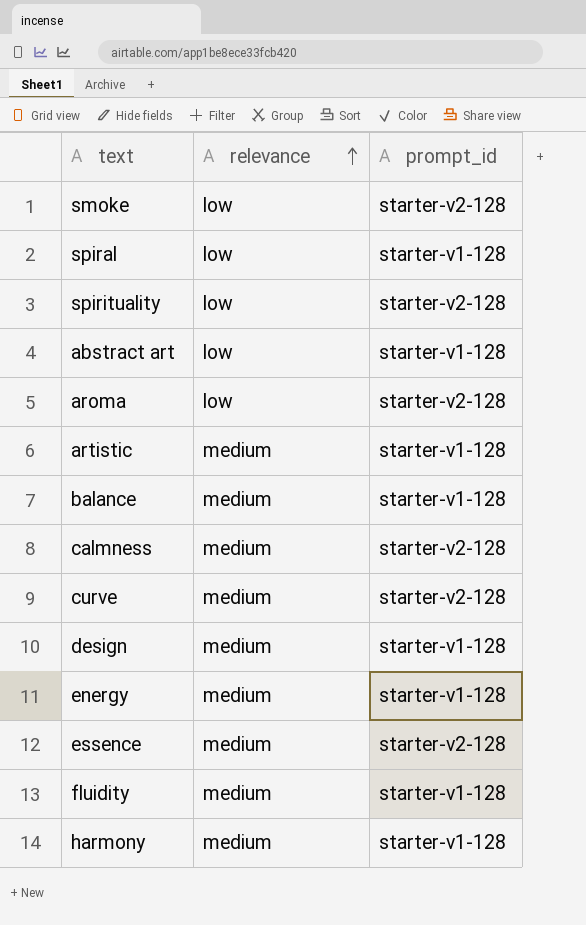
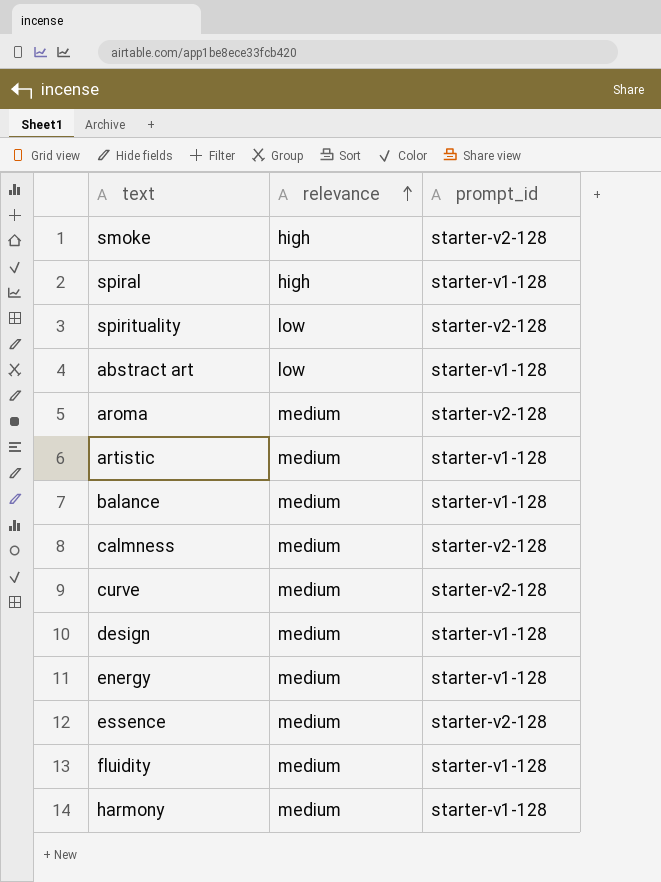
smoke | relevance: low -> high
spiral | relevance: low -> high
aroma | relevance: low -> medium

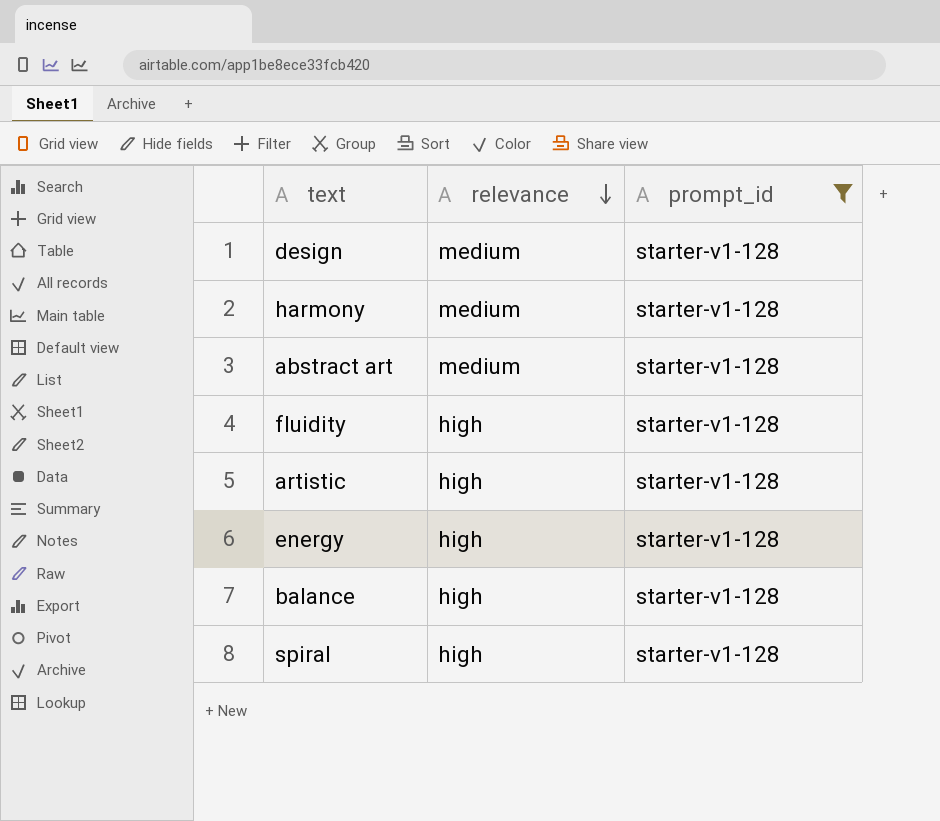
filter: none -> prompt_id = starter-v1-128
row order: relevance ascending -> relevance descending
abstract art | relevance: low -> medium
fluidity | relevance: medium -> high
artistic | relevance: medium -> high
energy | relevance: medium -> high
balance | relevance: medium -> high

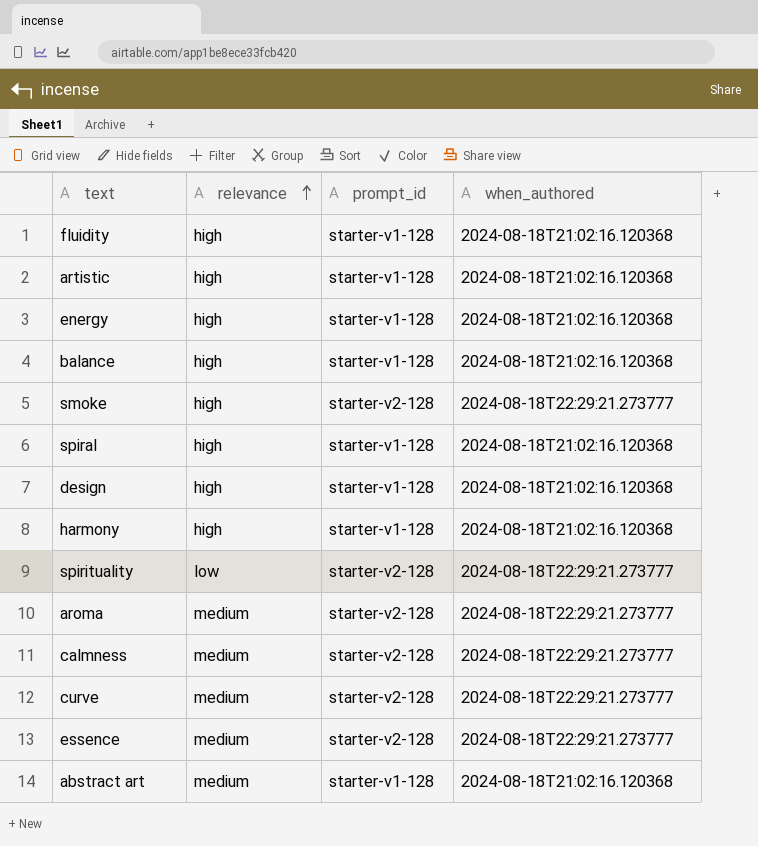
filter: prompt_id = starter-v1-128 -> none
row order: relevance descending -> relevance ascending
column when_authored | position: none -> 4
design | relevance: medium -> high
harmony | relevance: medium -> high

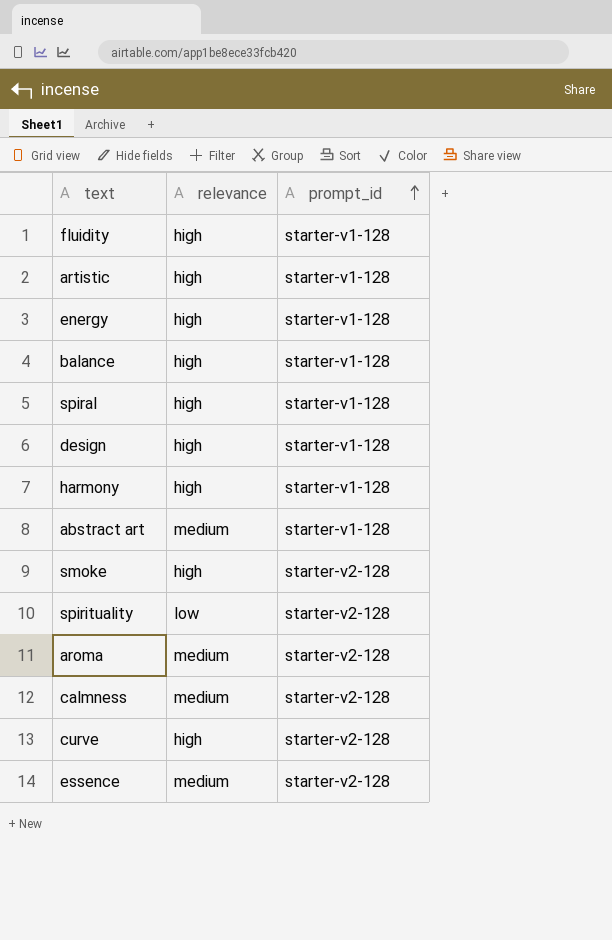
row order: relevance ascending -> prompt_id ascending
column when_authored | position: 4 -> none
curve | relevance: medium -> high

